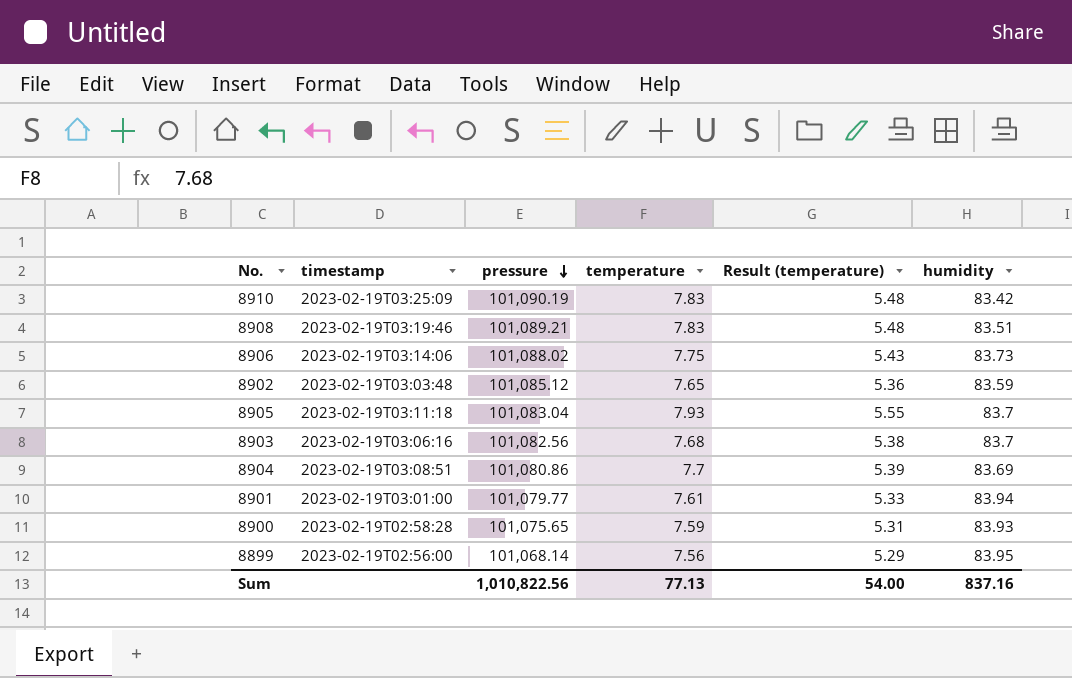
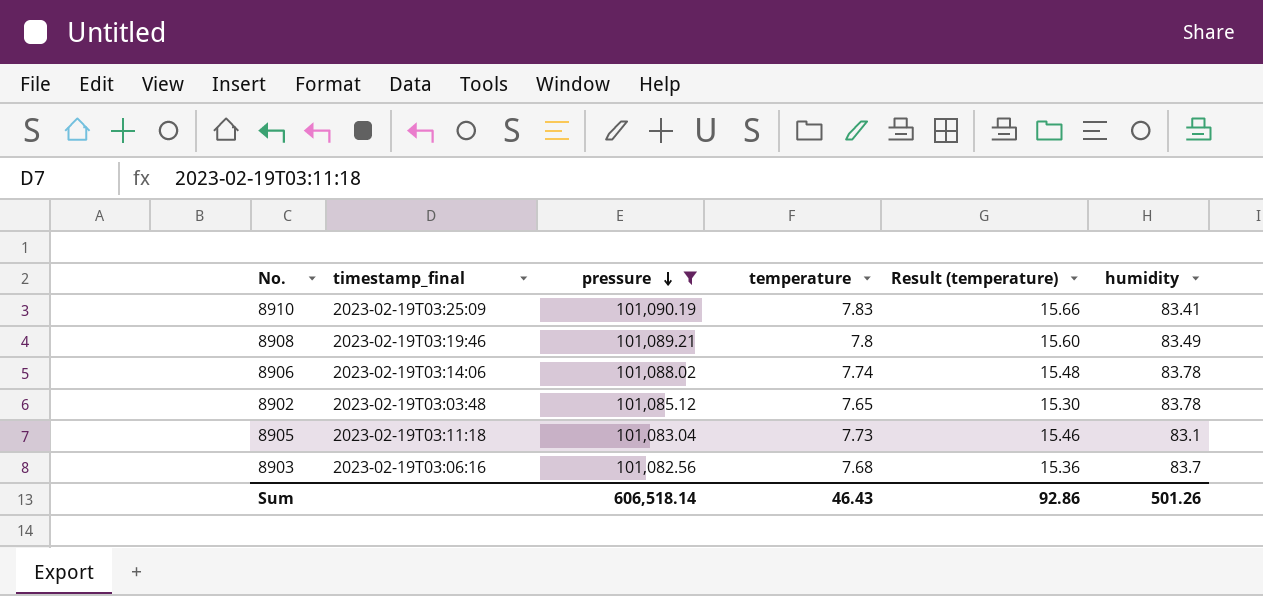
filter: none -> pressure >= 101,082.56
column name: timestamp -> timestamp_final
column Result (temperature) | formula: [temperature] * 0.7 -> [temperature] * 2
8910 | humidity: 83.42 -> 83.41
8908 | temperature: 7.83 -> 7.8
8908 | humidity: 83.51 -> 83.49
8906 | temperature: 7.75 -> 7.74
8906 | humidity: 83.73 -> 83.78
8902 | humidity: 83.59 -> 83.78
8905 | temperature: 7.93 -> 7.73
8905 | humidity: 83.7 -> 83.1
Sum | pressure: 1,010,822.56 -> 606,518.14
Sum | temperature: 77.13 -> 46.43
Sum | Result (temperature): 54.00 -> 92.86
Sum | humidity: 837.16 -> 501.26

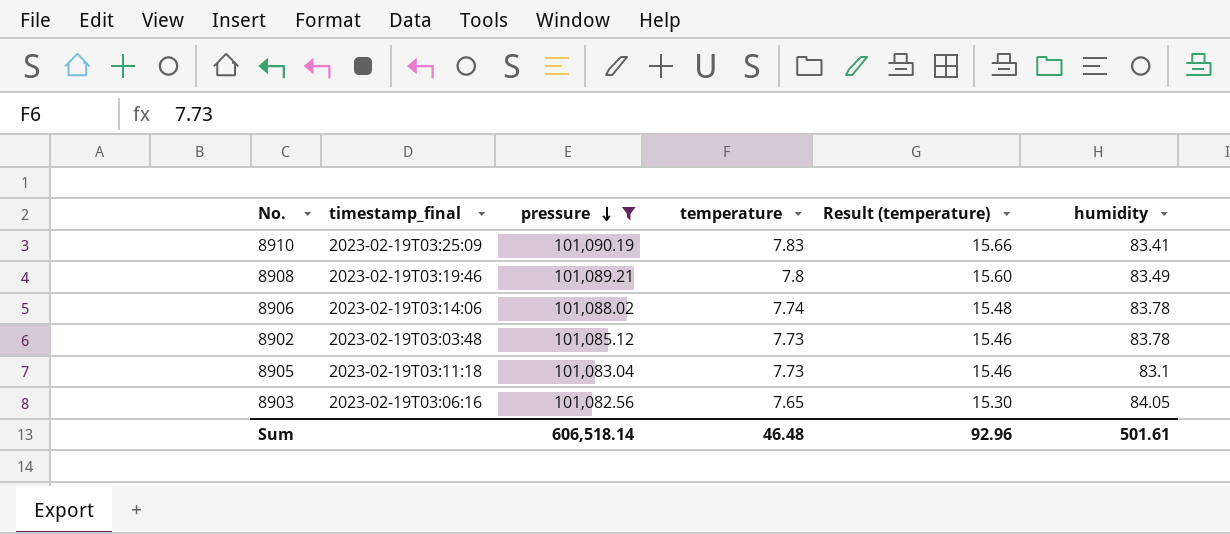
8902 | temperature: 7.65 -> 7.73
8902 | Result (temperature): 15.30 -> 15.46
8903 | temperature: 7.68 -> 7.65
8903 | Result (temperature): 15.36 -> 15.30
8903 | humidity: 83.7 -> 84.05
Sum | temperature: 46.43 -> 46.48
Sum | Result (temperature): 92.86 -> 92.96
Sum | humidity: 501.26 -> 501.61

